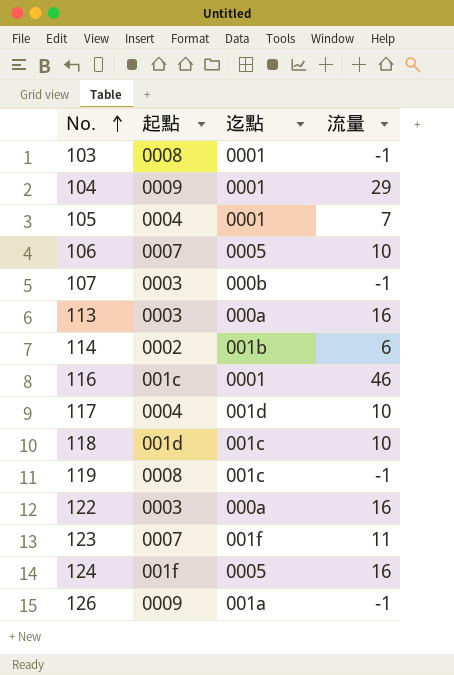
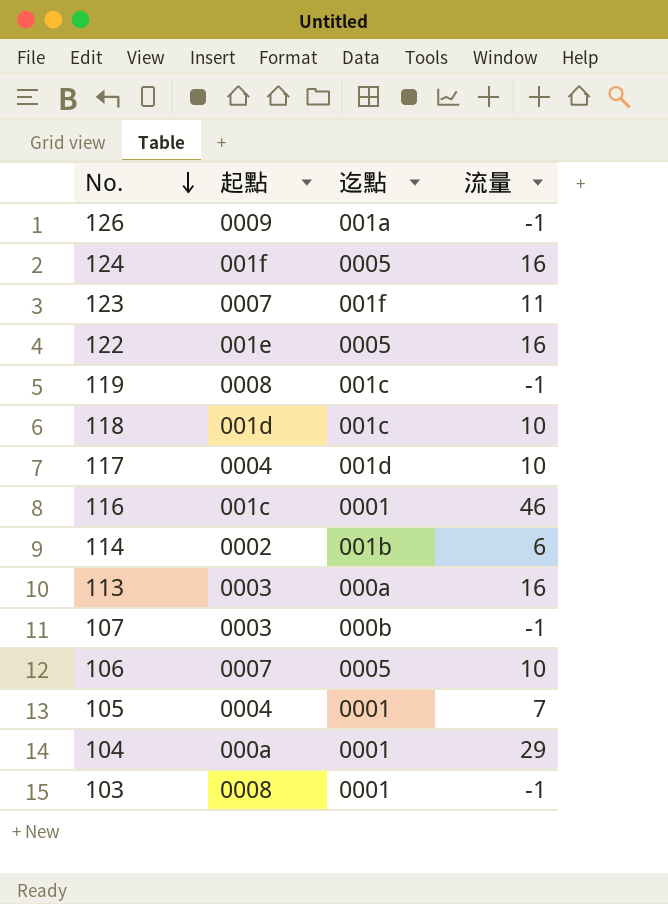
row order: No. ascending -> No. descending
122 | 起點: 0003 -> 001e
122 | 迄點: 000a -> 0005
104 | 起點: 0009 -> 000a

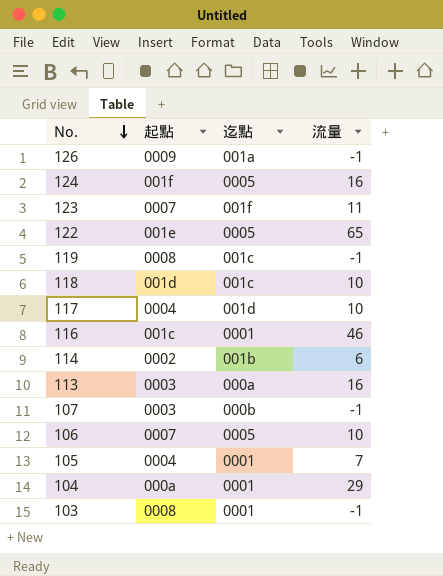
122 | 流量: 16 -> 65

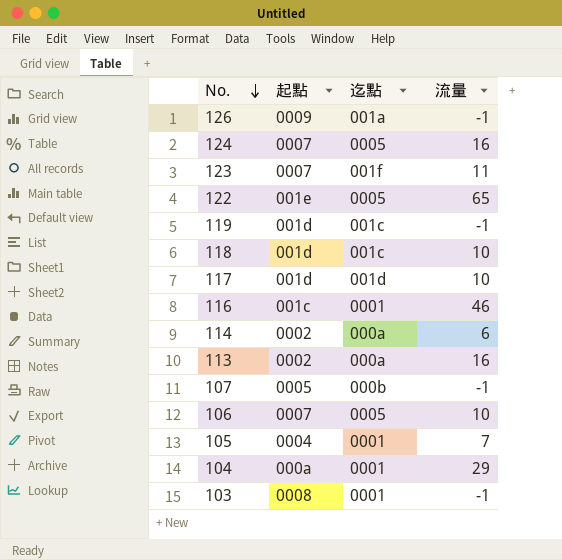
124 | 起點: 001f -> 0007
119 | 起點: 0008 -> 001d
117 | 起點: 0004 -> 001d
114 | 迄點: 001b -> 000a
113 | 起點: 0003 -> 0002
107 | 起點: 0003 -> 0005

